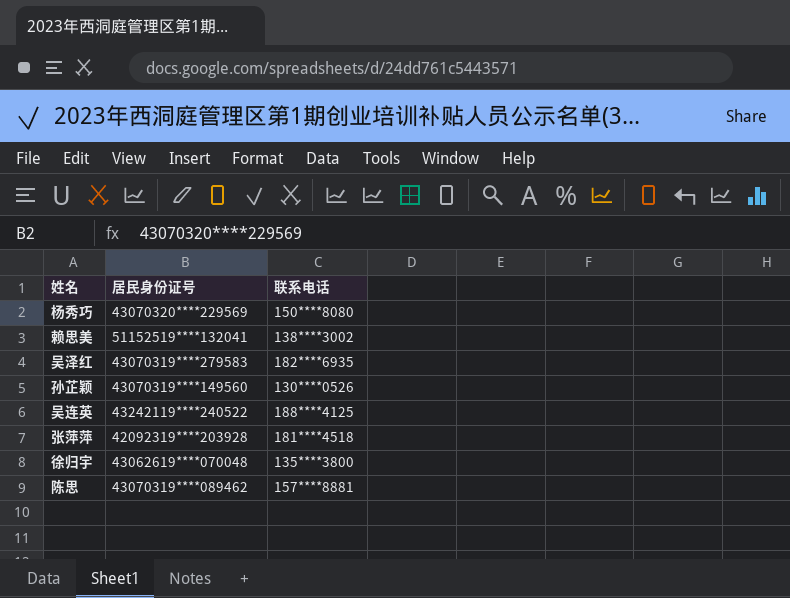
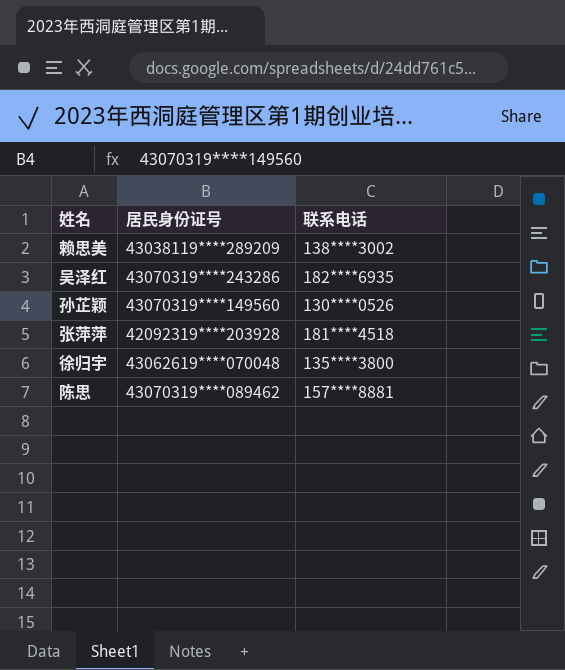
row 杨秀巧: 43070320****229569 | 150****8080 -> none
row 吴连英: 43242119****240522 | 188****4125 -> none
赖思美 | 居民身份证号: 51152519****132041 -> 43038119****289209
吴泽红 | 居民身份证号: 43070319****279583 -> 43070319****243286

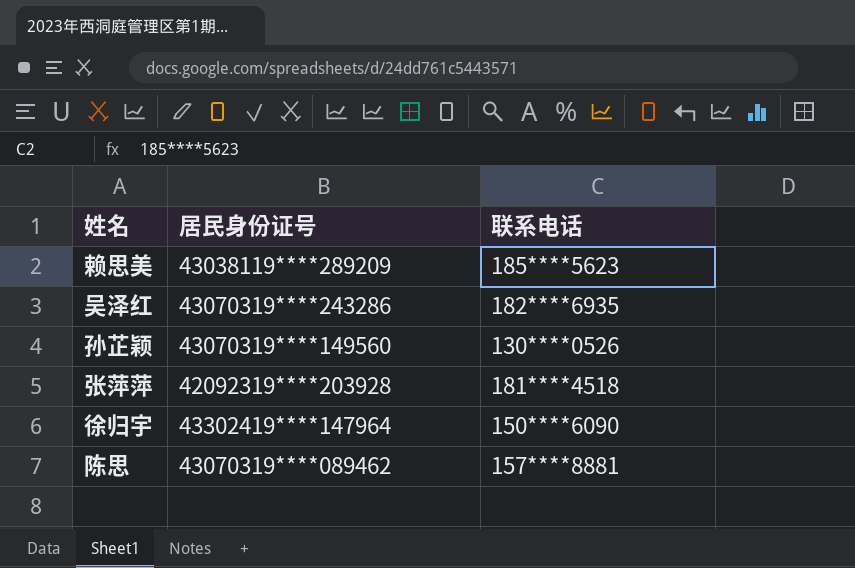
赖思美 | 联系电话: 138****3002 -> 185****5623
徐归宇 | 居民身份证号: 43062619****070048 -> 43302419****147964
徐归宇 | 联系电话: 135****3800 -> 150****6090

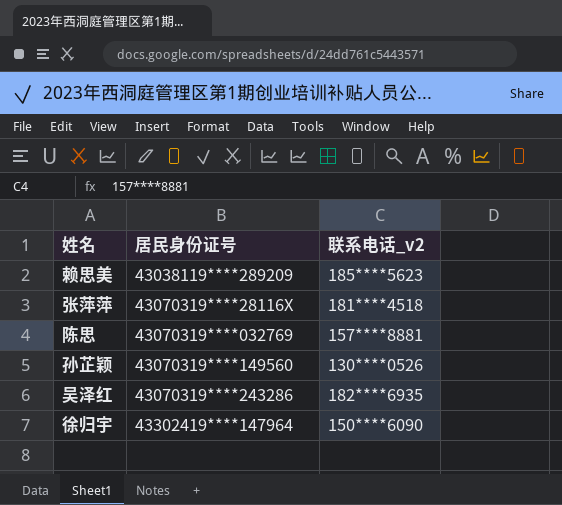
row order: none -> 居民身份证号 ascending
column name: 联系电话 -> 联系电话_v2
张萍萍 | 居民身份证号: 42092319****203928 -> 43070319****28116X
陈思 | 居民身份证号: 43070319****089462 -> 43070319****032769

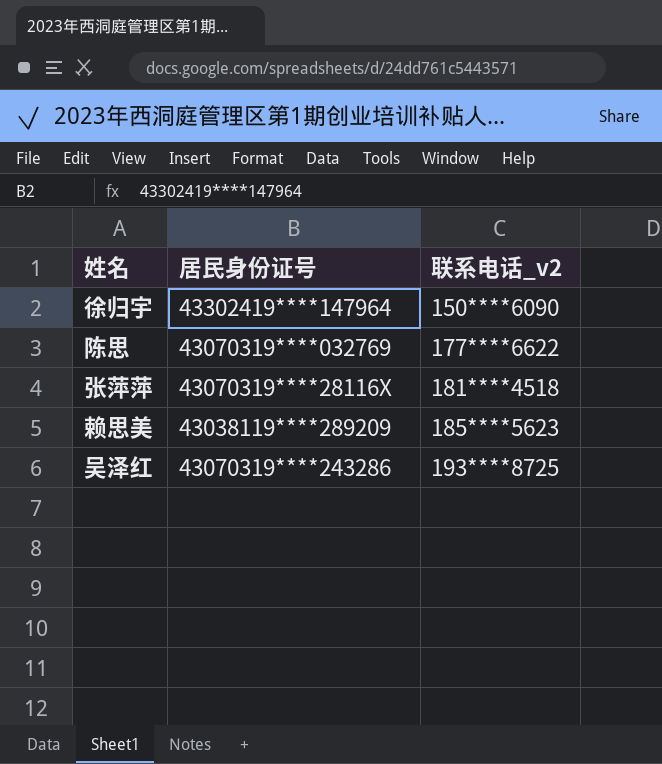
row order: 居民身份证号 ascending -> 联系电话_v2 ascending
row 孙芷颖: 43070319****149560 | 130****0526 -> none
陈思 | 联系电话_v2: 157****8881 -> 177****6622
吴泽红 | 联系电话_v2: 182****6935 -> 193****8725

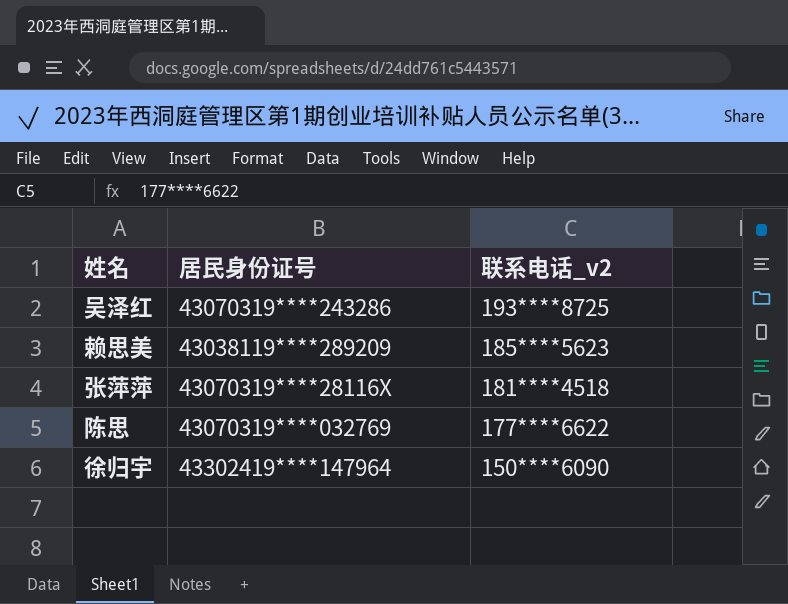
row order: 联系电话_v2 ascending -> 联系电话_v2 descending

